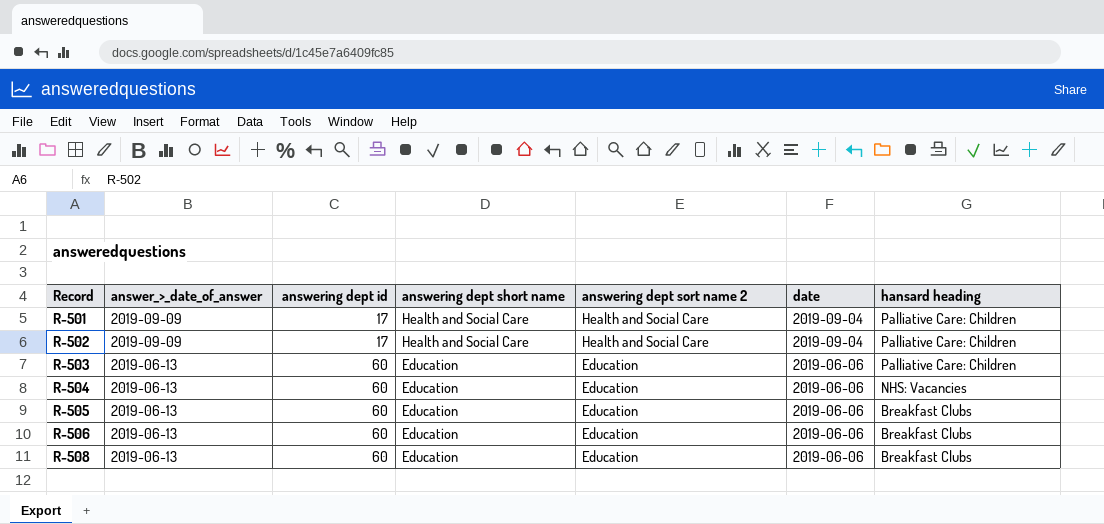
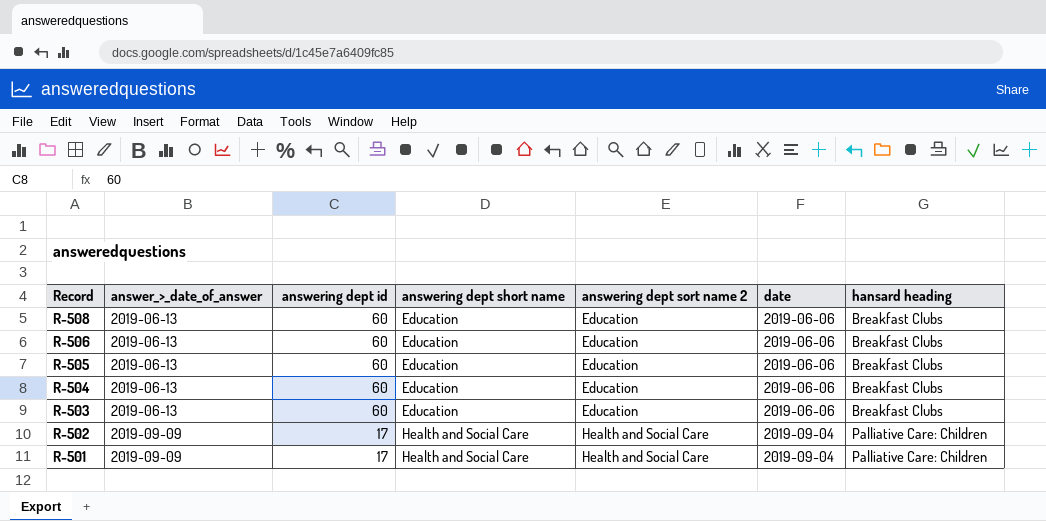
row order: Record ascending -> Record descending
R-504 | hansard heading: NHS: Vacancies -> Breakfast Clubs
R-503 | hansard heading: Palliative Care: Children -> Breakfast Clubs

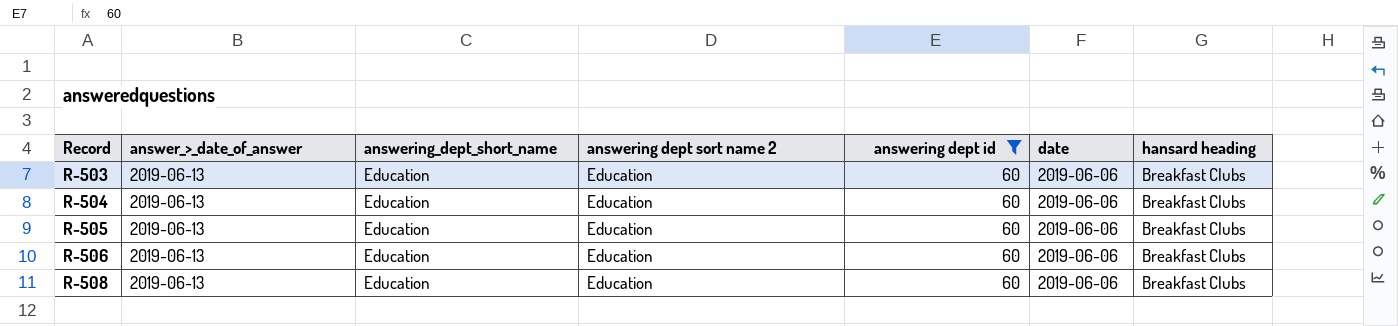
filter: none -> answering dept id = 60
row order: Record descending -> Record ascending
column name: answering dept short name -> answering_dept_short_name
column answering dept id | position: 3 -> 5

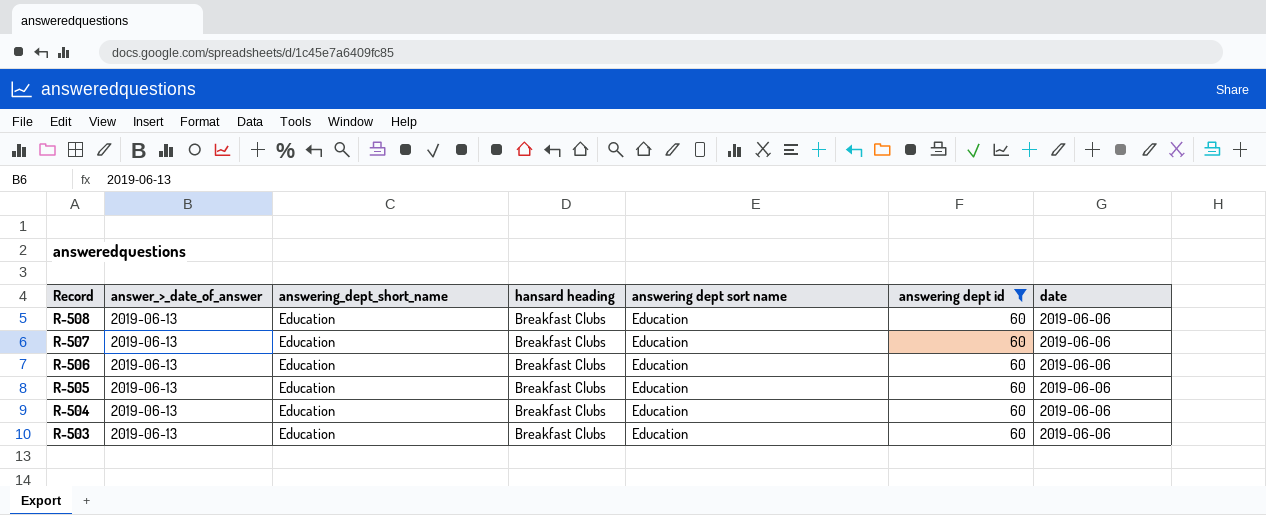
row order: Record ascending -> Record descending
column hansard heading | position: 7 -> 4
column name: answering dept sort name 2 -> answering dept sort name
row R-507: none -> 2019-06-13 | Education | Breakfast Clubs | Education | 60 | 2019-06-06

